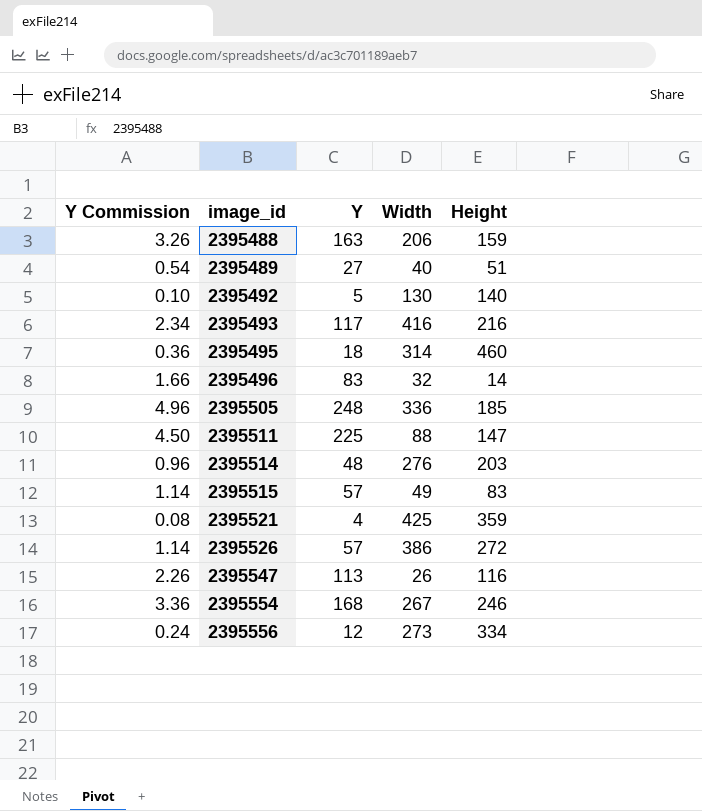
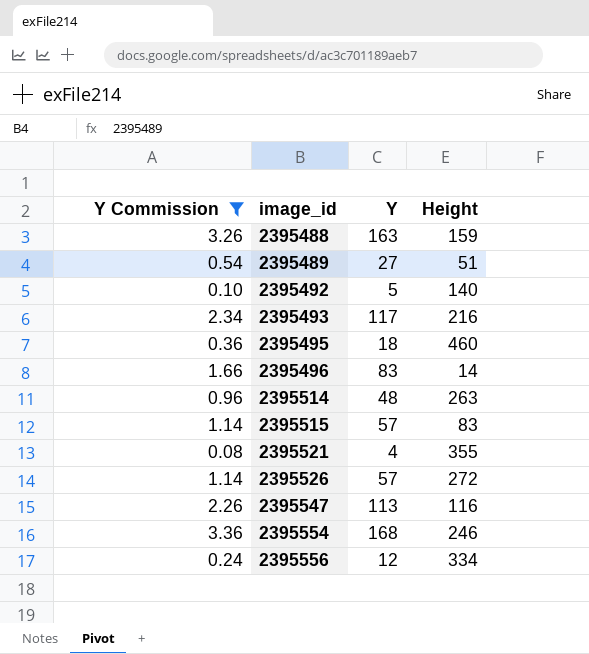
filter: none -> Y Commission <= 3.36
column Width | position: 4 -> none
2395514 | Height: 203 -> 263
2395521 | Height: 359 -> 355

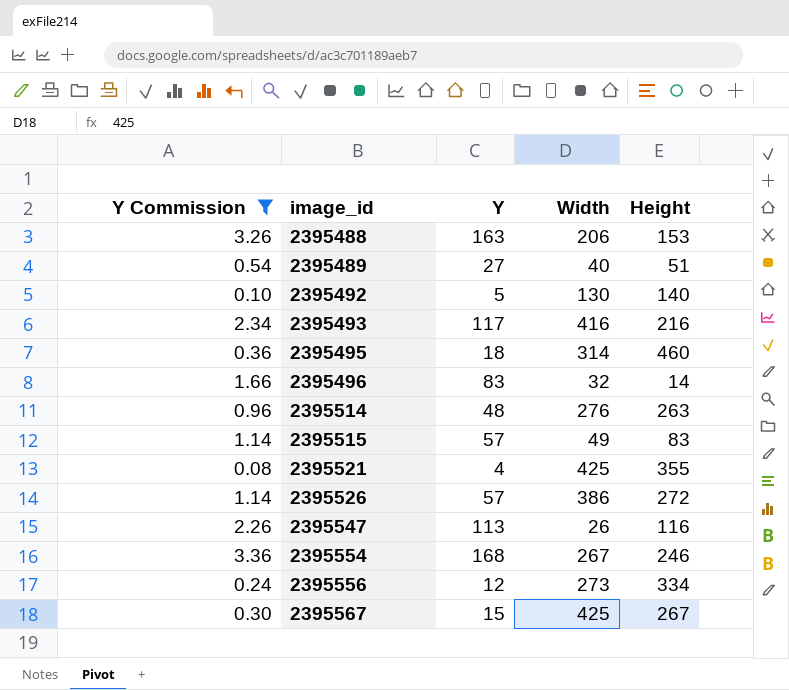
column Width | position: none -> 4
2395488 | Height: 159 -> 153
row 2395567: none -> 0.30 | 15 | 425 | 267

